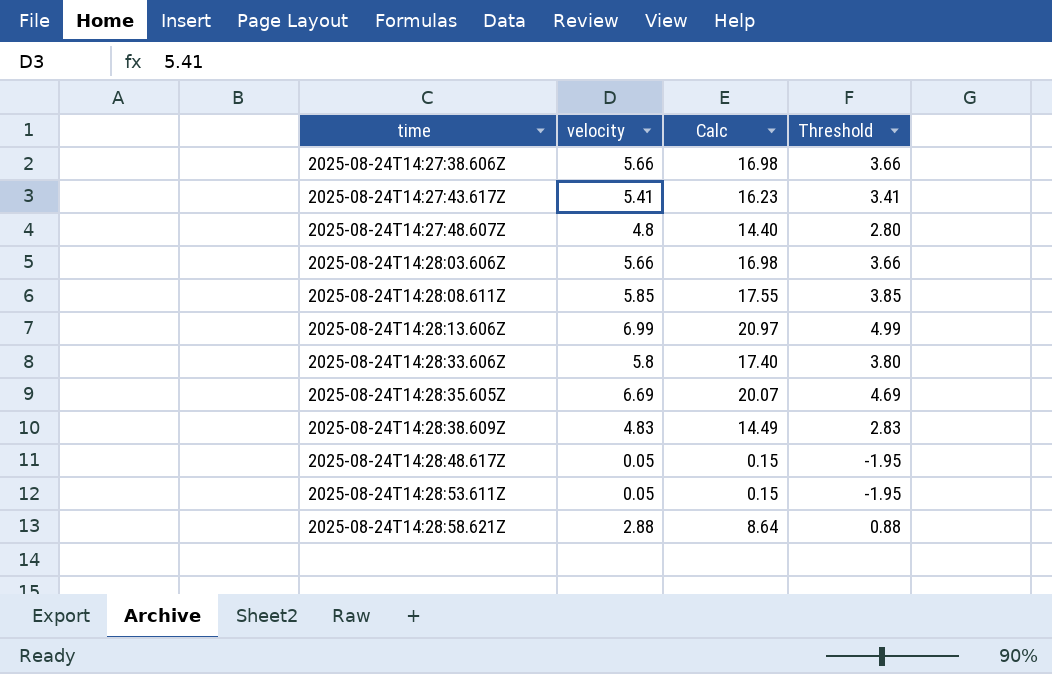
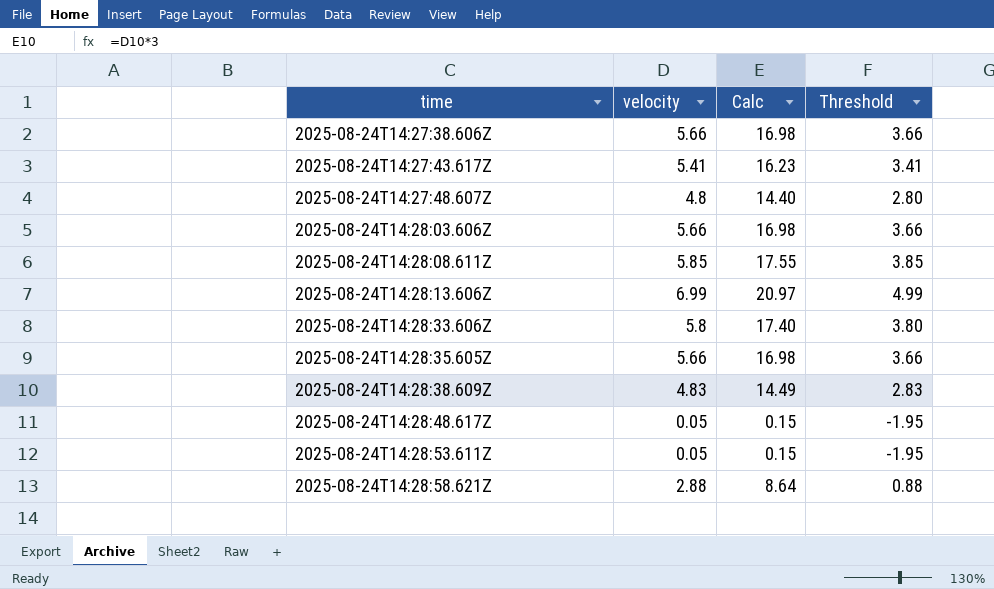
2025-08-24T14:28:35.605Z | velocity: 6.69 -> 5.66
2025-08-24T14:28:35.605Z | Calc: 20.07 -> 16.98
2025-08-24T14:28:35.605Z | Threshold: 4.69 -> 3.66

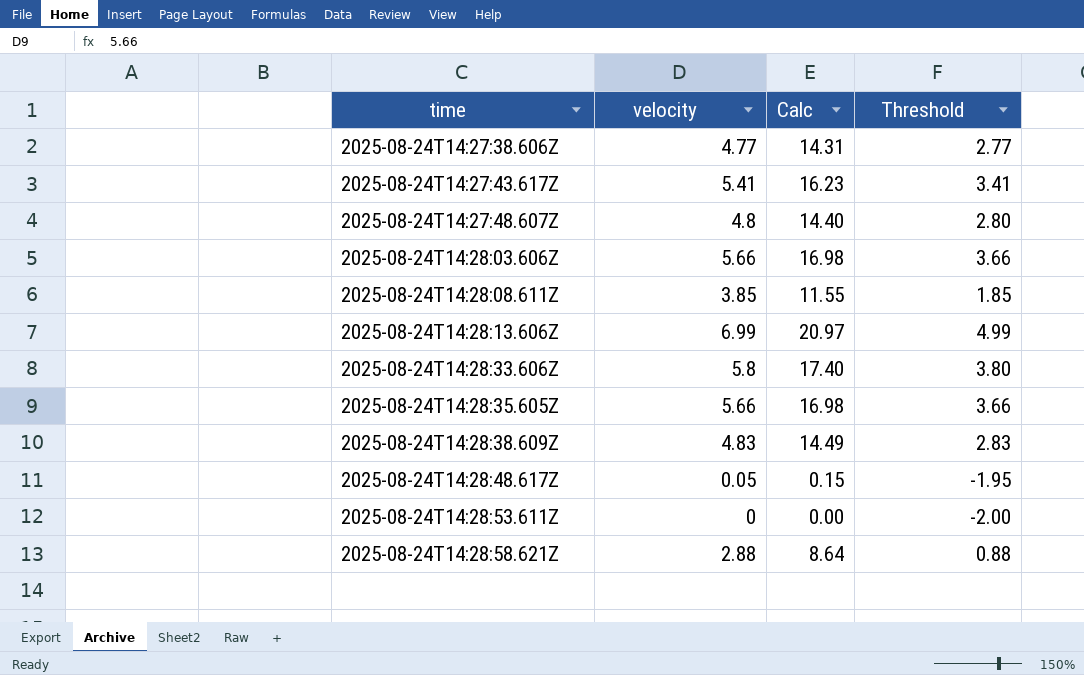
2025-08-24T14:27:38.606Z | velocity: 5.66 -> 4.77
2025-08-24T14:27:38.606Z | Calc: 16.98 -> 14.31
2025-08-24T14:27:38.606Z | Threshold: 3.66 -> 2.77
2025-08-24T14:28:08.611Z | velocity: 5.85 -> 3.85
2025-08-24T14:28:08.611Z | Calc: 17.55 -> 11.55
2025-08-24T14:28:08.611Z | Threshold: 3.85 -> 1.85
2025-08-24T14:28:53.611Z | velocity: 0.05 -> 0
2025-08-24T14:28:53.611Z | Calc: 0.15 -> 0.00
2025-08-24T14:28:53.611Z | Threshold: -1.95 -> -2.00

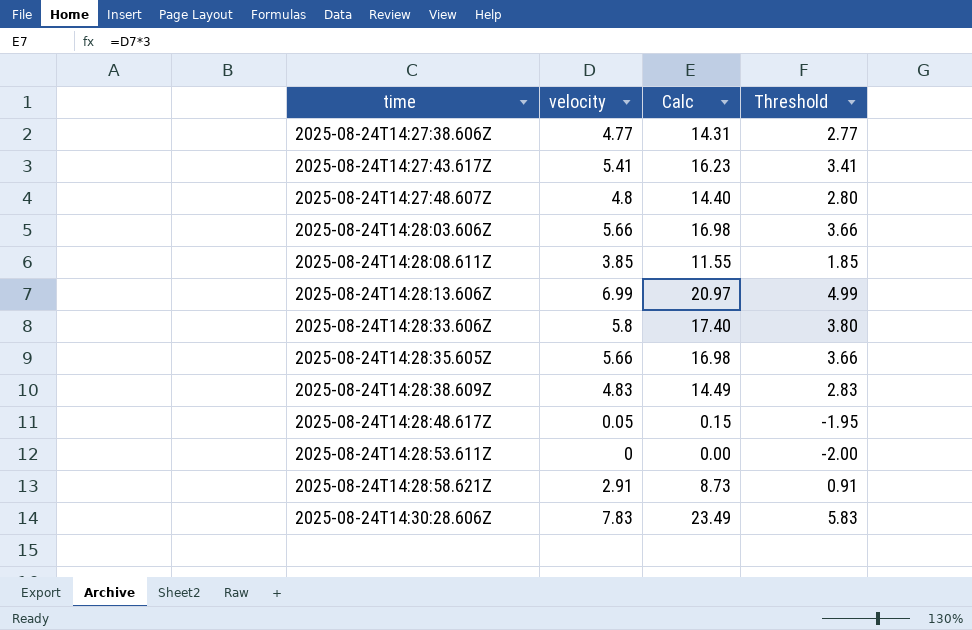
2025-08-24T14:28:58.621Z | velocity: 2.88 -> 2.91
2025-08-24T14:28:58.621Z | Calc: 8.64 -> 8.73
2025-08-24T14:28:58.621Z | Threshold: 0.88 -> 0.91
row 2025-08-24T14:30:28.606Z: none -> 7.83 | 23.49 | 5.83

